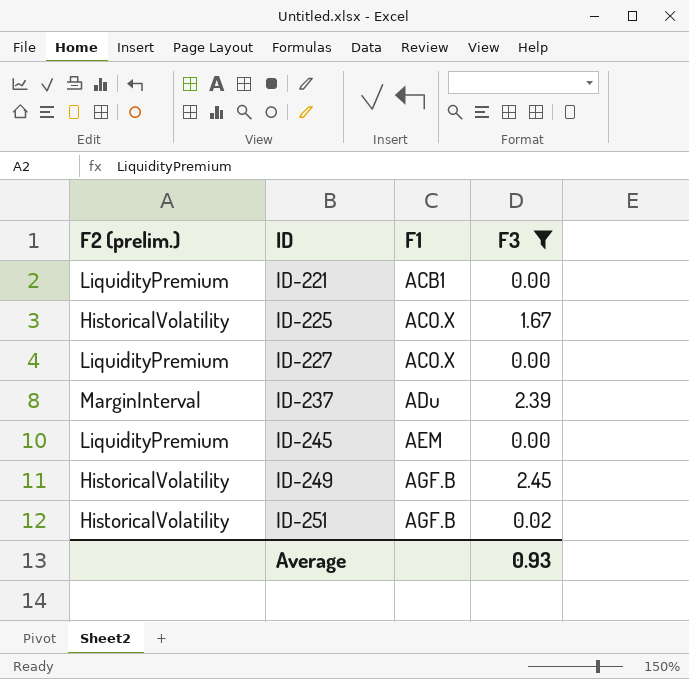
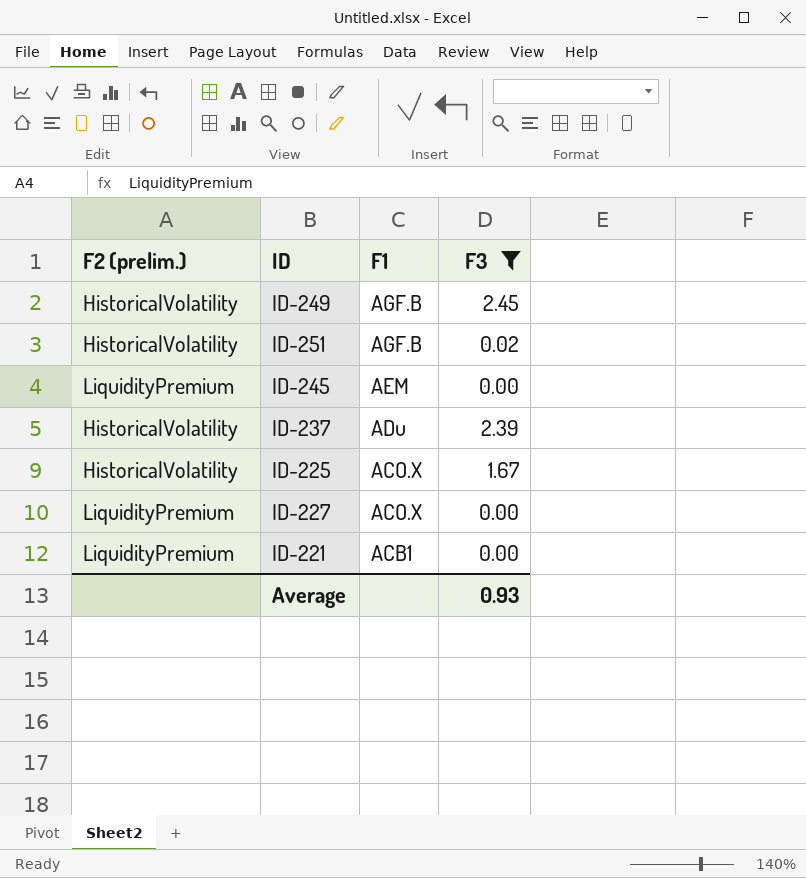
row order: ID ascending -> F1 descending
ID-237 | F2 (prelim.): MarginInterval -> HistoricalVolatility

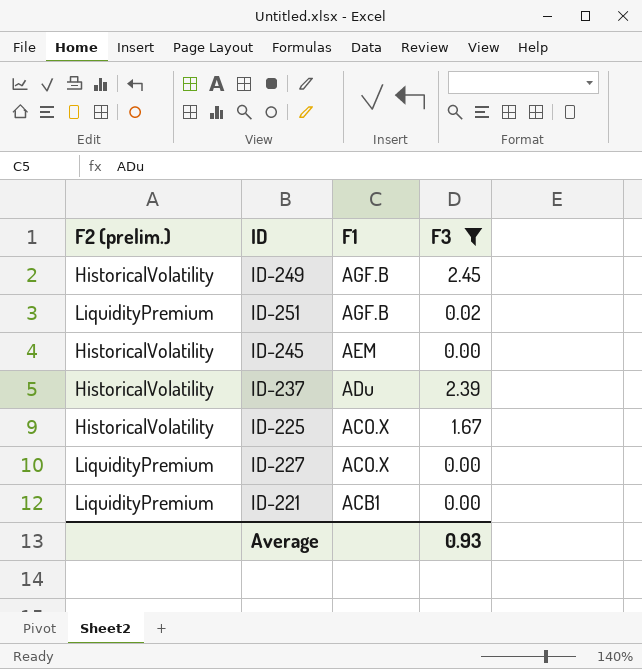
ID-251 | F2 (prelim.): HistoricalVolatility -> LiquidityPremium
ID-245 | F2 (prelim.): LiquidityPremium -> HistoricalVolatility

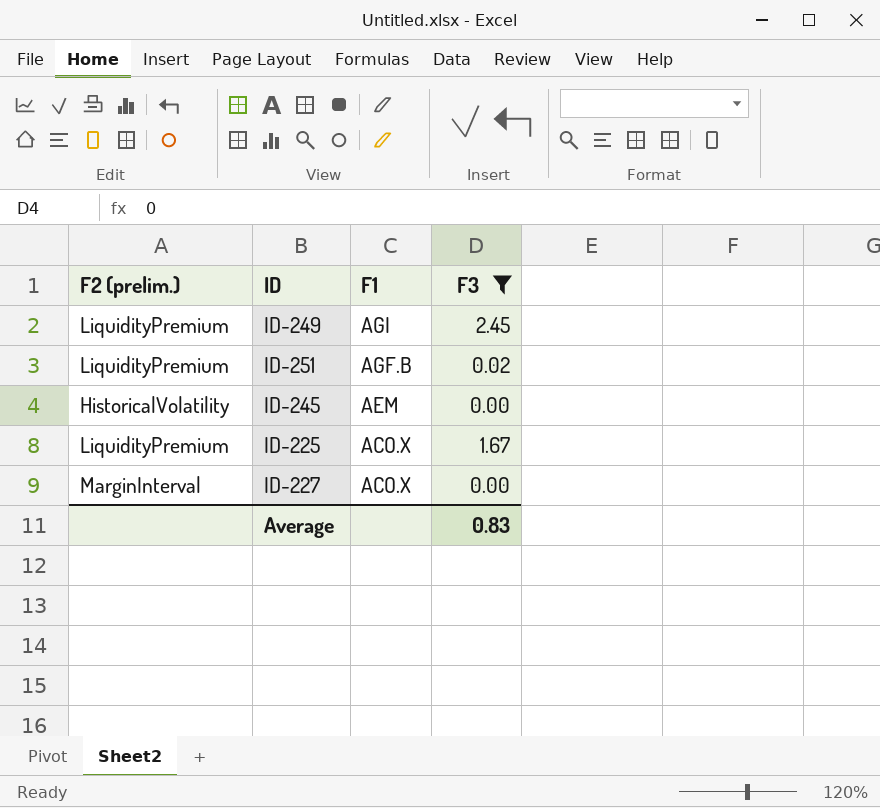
row ID-237: HistoricalVolatility | ADu | 2.39 -> none
row ID-221: LiquidityPremium | ACB1 | 0.00 -> none
ID-249 | F2 (prelim.): HistoricalVolatility -> LiquidityPremium
ID-249 | F1: AGF.B -> AGI
ID-225 | F2 (prelim.): HistoricalVolatility -> LiquidityPremium
ID-227 | F2 (prelim.): LiquidityPremium -> MarginInterval
Average | F3: 0.93 -> 0.83

